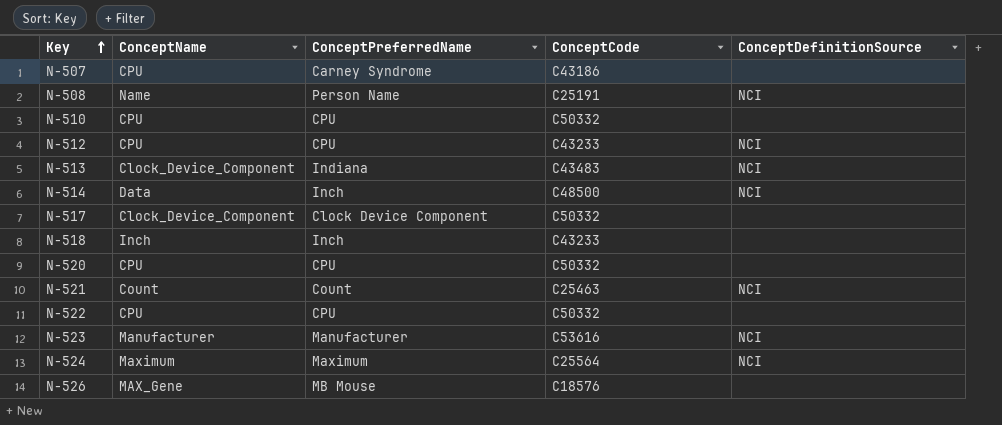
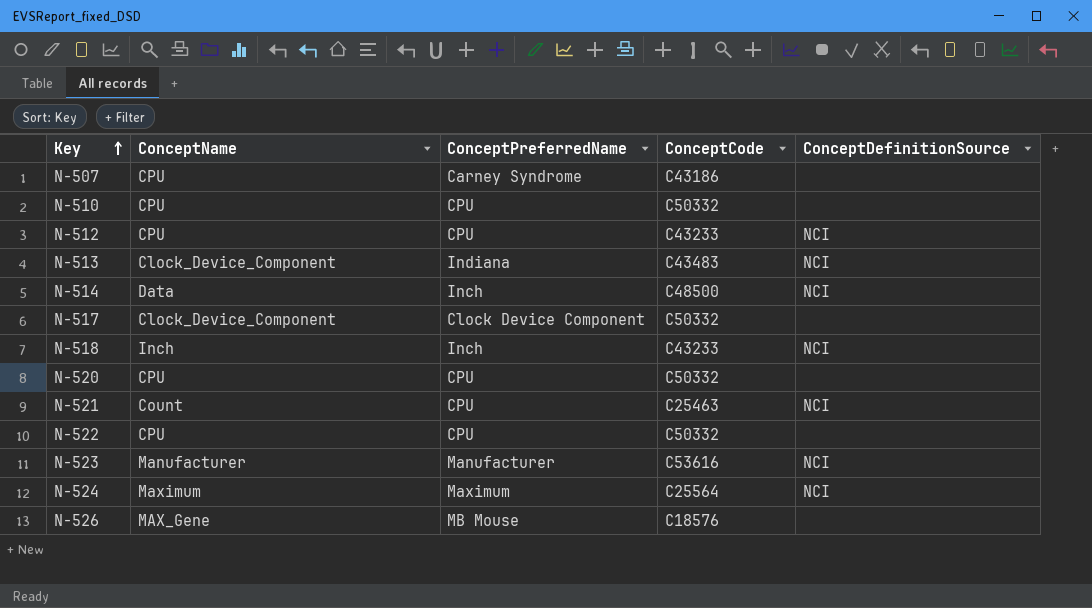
row N-508: Name | Person Name | C25191 | NCI -> none
N-518 | ConceptDefinitionSource: none -> NCI
N-521 | ConceptPreferredName: Count -> CPU

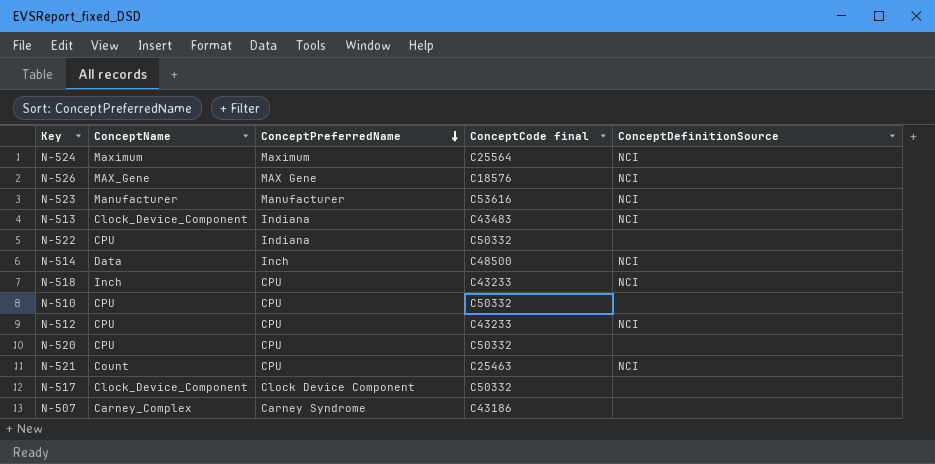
row order: Key ascending -> ConceptPreferredName descending
column name: ConceptCode -> ConceptCode final
N-526 | ConceptPreferredName: MB Mouse -> MAX Gene
N-526 | ConceptDefinitionSource: none -> NCI
N-522 | ConceptPreferredName: CPU -> Indiana
N-518 | ConceptPreferredName: Inch -> CPU
N-507 | ConceptName: CPU -> Carney_Complex

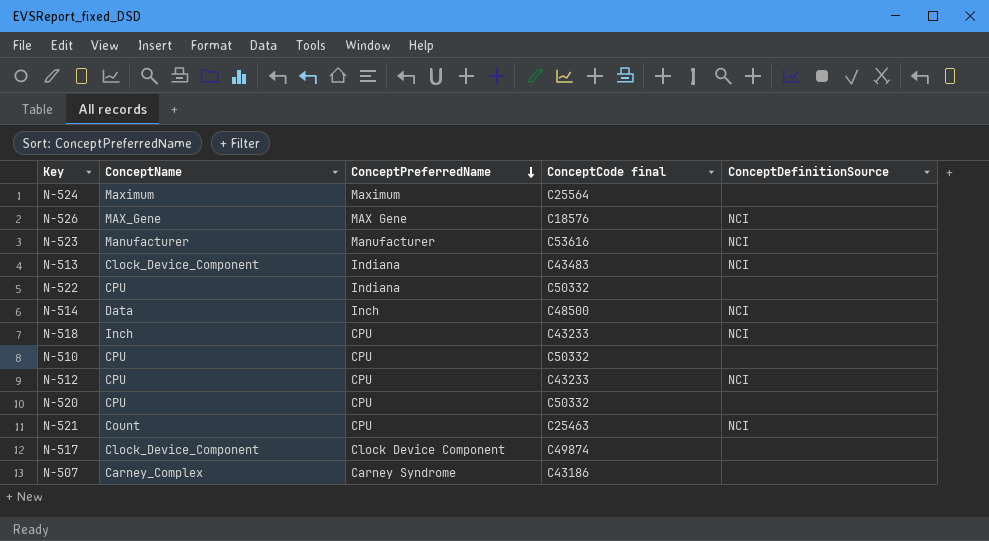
N-524 | ConceptDefinitionSource: NCI -> none
N-517 | ConceptCode final: C50332 -> C49874

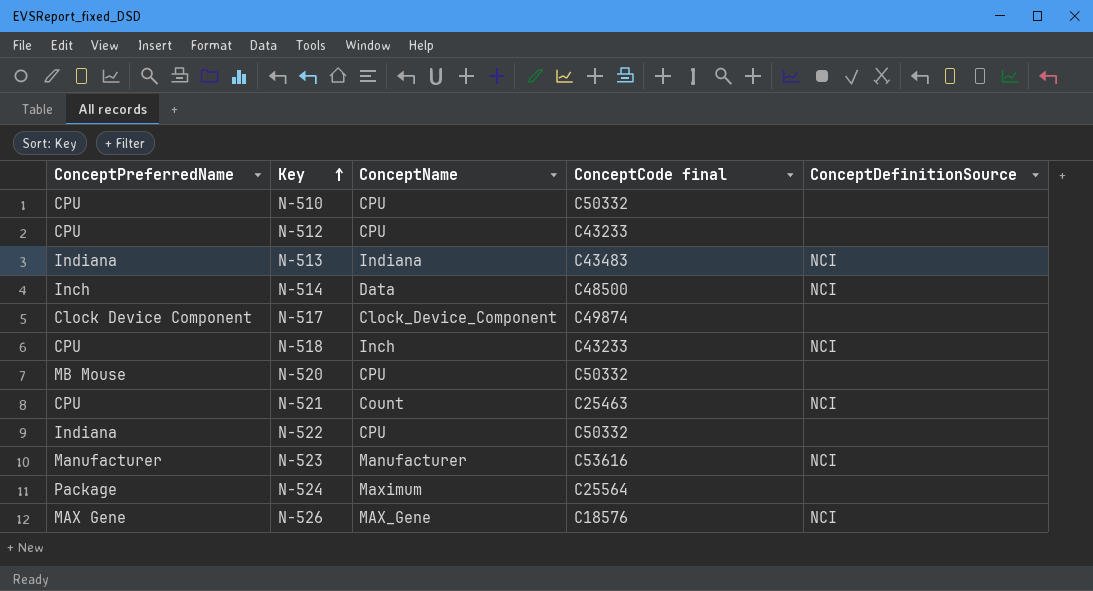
row order: ConceptPreferredName descending -> Key ascending
column ConceptPreferredName | position: 3 -> 1
row N-507: Carney_Complex | Carney Syndrome | C43186 | none -> none
N-512 | ConceptDefinitionSource: NCI -> none
N-513 | ConceptName: Clock_Device_Component -> Indiana
N-520 | ConceptPreferredName: CPU -> MB Mouse
N-524 | ConceptPreferredName: Maximum -> Package

